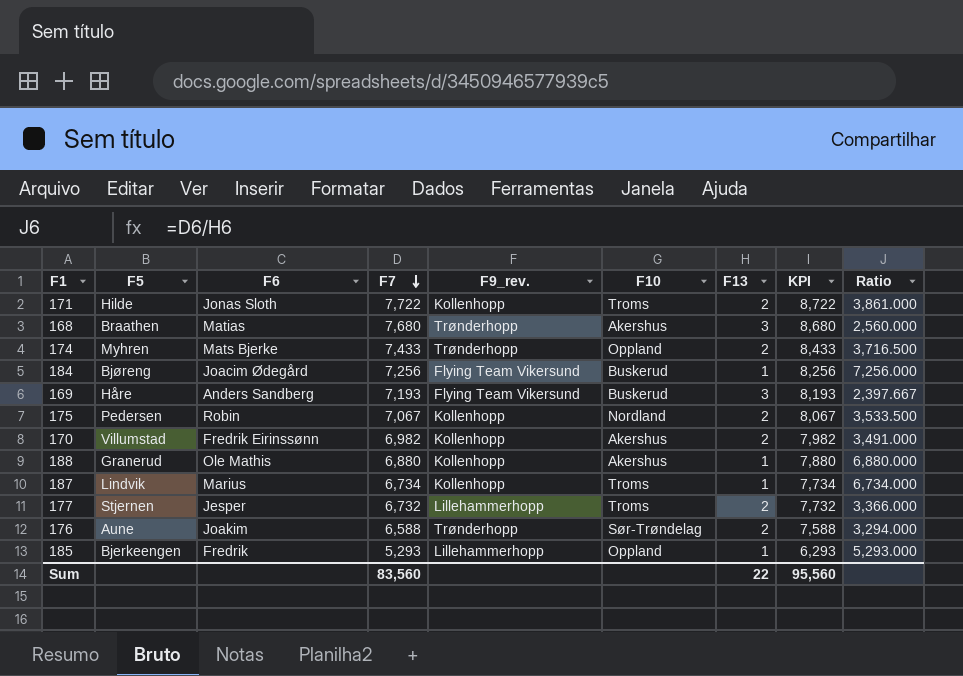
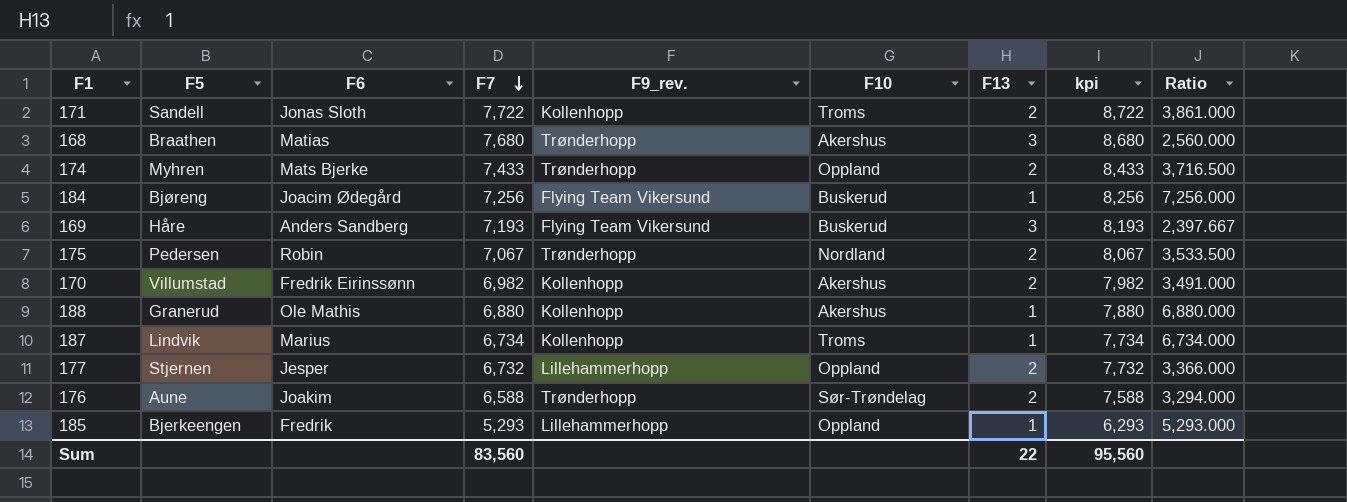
column name: KPI -> kpi
171 | F5: Hilde -> Sandell
175 | F9_rev.: Kollenhopp -> Trønderhopp
177 | F10: Troms -> Oppland

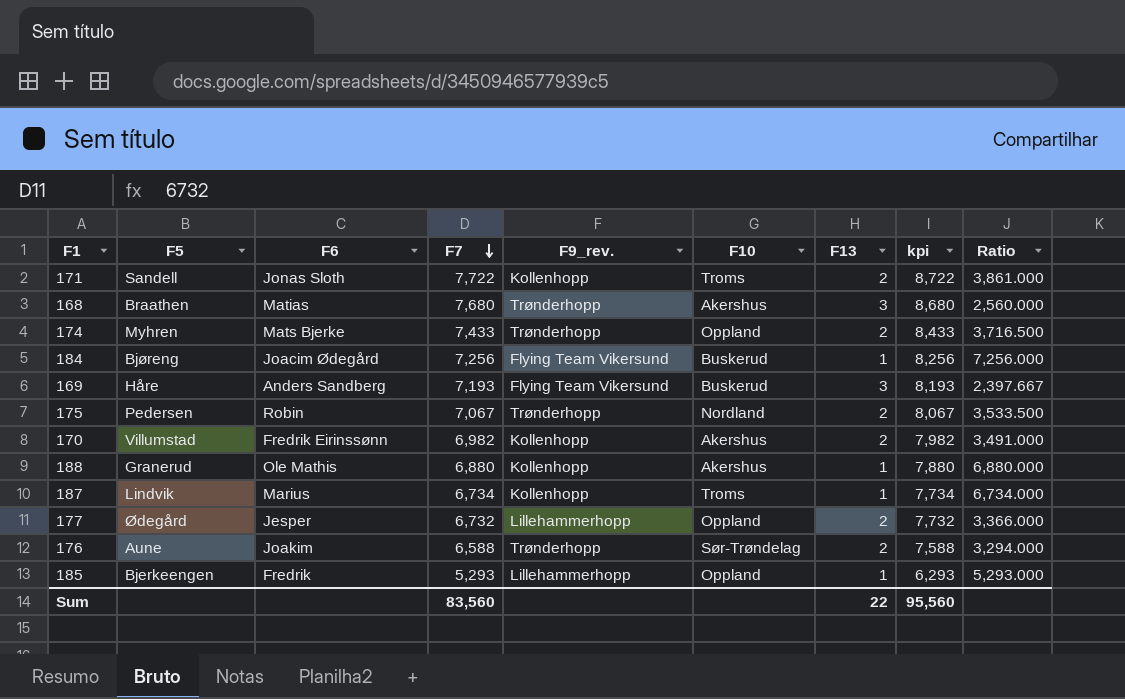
177 | F5: Stjernen -> Ødegård

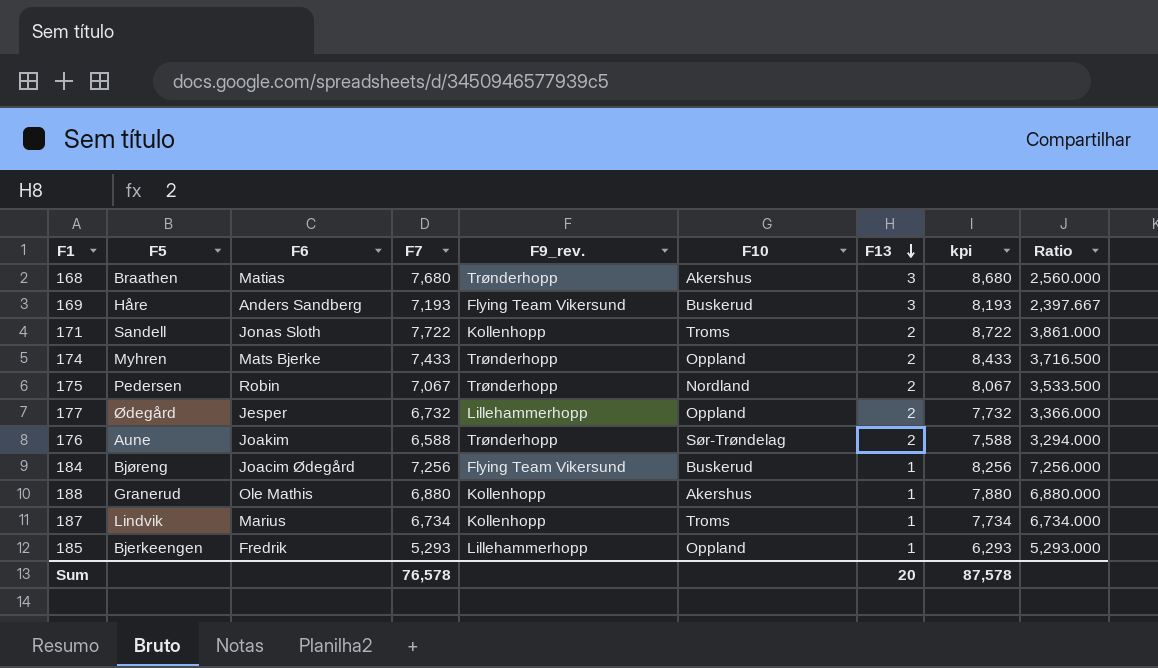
row order: F7 descending -> F13 descending
row 170: Villumstad | Fredrik Eirinssønn | 6,982 | Kollenhopp | Akershus | 2 | 7,982 | 3,491.000 -> none
Sum | F7: 83,560 -> 76,578
Sum | F13: 22 -> 20
Sum | kpi: 95,560 -> 87,578

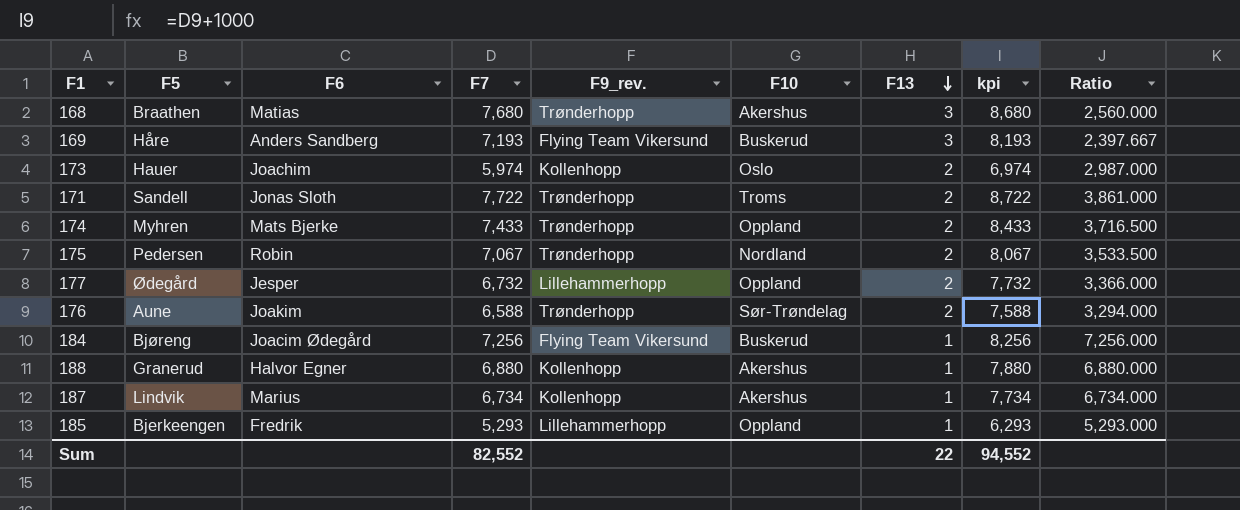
row 173: none -> Hauer | Joachim | 5,974 | Kollenhopp | Oslo | 2 | 6,974 | 2,987.000
171 | F9_rev.: Kollenhopp -> Trønderhopp
188 | F6: Ole Mathis -> Halvor Egner
187 | F10: Troms -> Akershus
Sum | F7: 76,578 -> 82,552
Sum | F13: 20 -> 22
Sum | kpi: 87,578 -> 94,552

